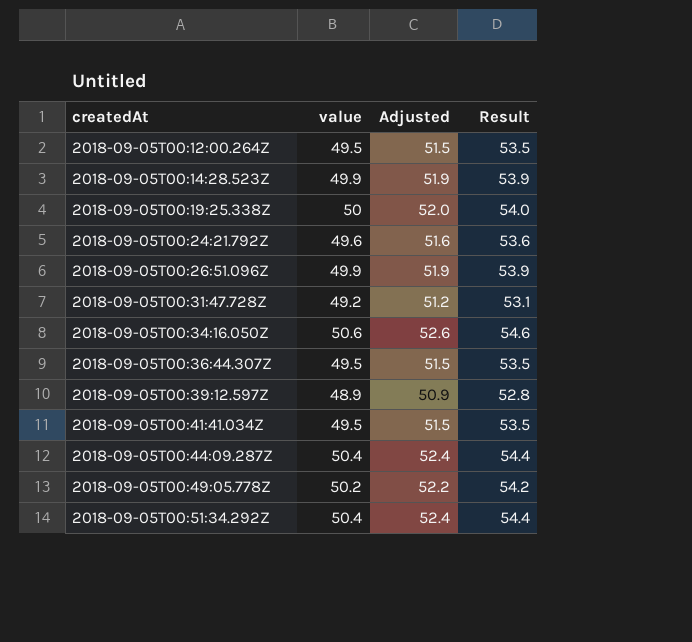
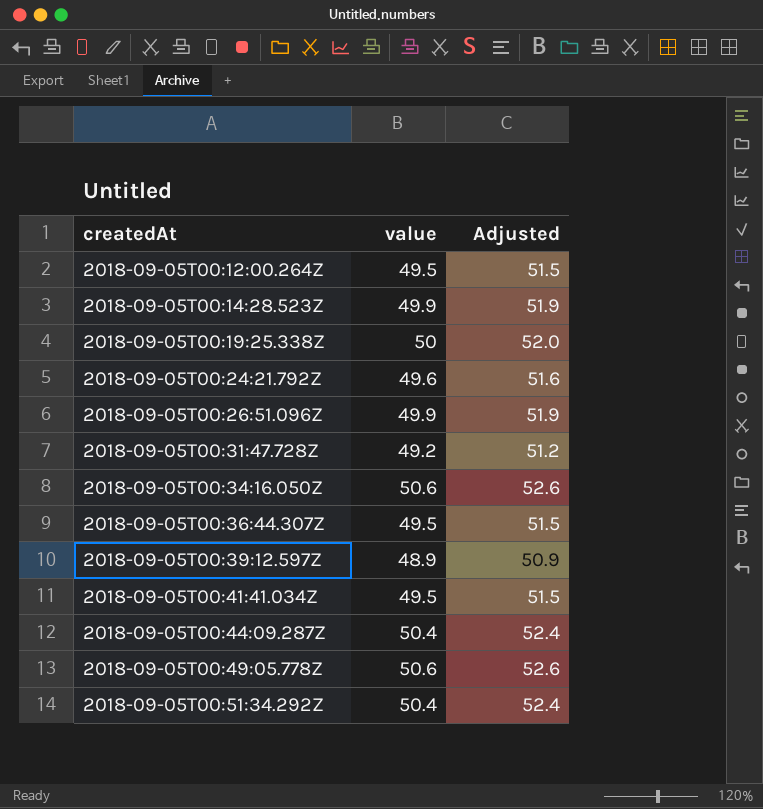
column Result | formula: [value] * 1.08 -> none
2018-09-05T00:49:05.778Z | value: 50.2 -> 50.6
2018-09-05T00:49:05.778Z | Adjusted: 52.2 -> 52.6

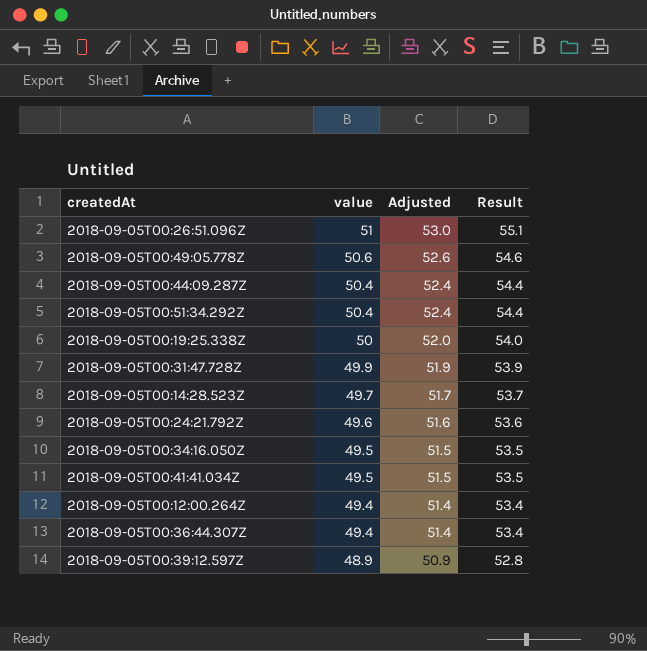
row order: createdAt ascending -> value descending
column Result | formula: none -> [value] * 1.08
2018-09-05T00:26:51.096Z | value: 49.9 -> 51
2018-09-05T00:26:51.096Z | Adjusted: 51.9 -> 53.0
2018-09-05T00:31:47.728Z | value: 49.2 -> 49.9
2018-09-05T00:31:47.728Z | Adjusted: 51.2 -> 51.9
2018-09-05T00:14:28.523Z | value: 49.9 -> 49.7
2018-09-05T00:14:28.523Z | Adjusted: 51.9 -> 51.7
2018-09-05T00:34:16.050Z | value: 50.6 -> 49.5
2018-09-05T00:34:16.050Z | Adjusted: 52.6 -> 51.5
2018-09-05T00:12:00.264Z | value: 49.5 -> 49.4
2018-09-05T00:12:00.264Z | Adjusted: 51.5 -> 51.4
2018-09-05T00:36:44.307Z | value: 49.5 -> 49.4
2018-09-05T00:36:44.307Z | Adjusted: 51.5 -> 51.4

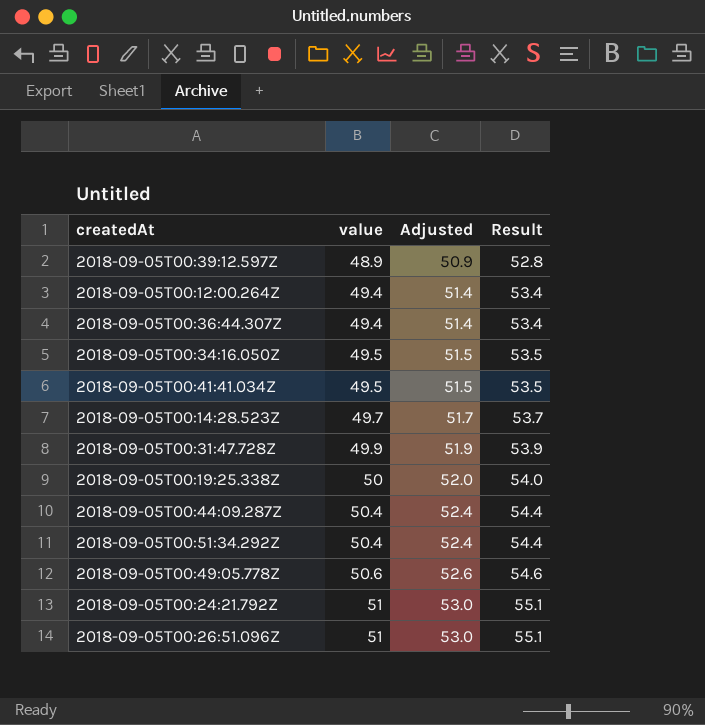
row order: value descending -> value ascending
2018-09-05T00:24:21.792Z | value: 49.6 -> 51
2018-09-05T00:24:21.792Z | Adjusted: 51.6 -> 53.0
2018-09-05T00:24:21.792Z | Result: 53.6 -> 55.1

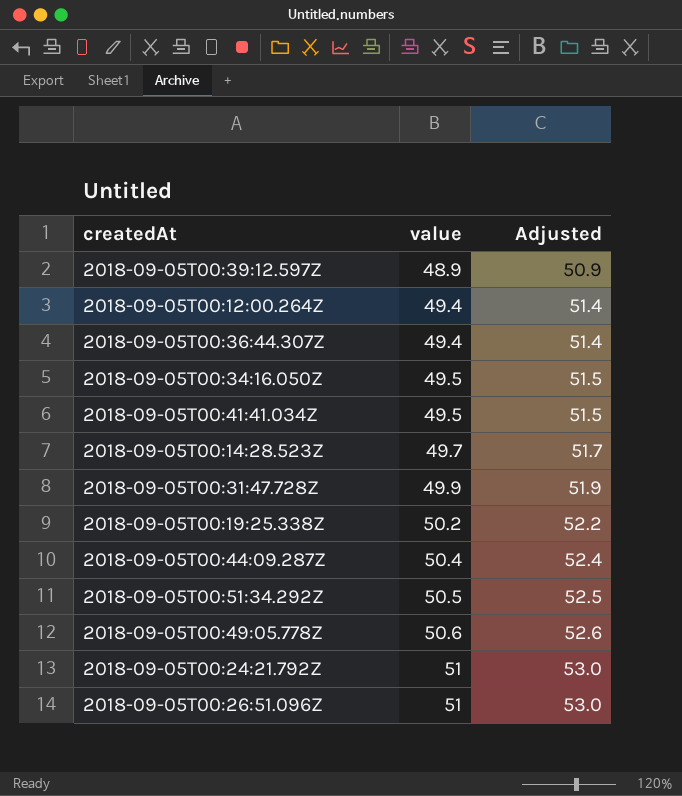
column Result | formula: [value] * 1.08 -> none
2018-09-05T00:19:25.338Z | value: 50 -> 50.2
2018-09-05T00:19:25.338Z | Adjusted: 52.0 -> 52.2
2018-09-05T00:51:34.292Z | value: 50.4 -> 50.5
2018-09-05T00:51:34.292Z | Adjusted: 52.4 -> 52.5

